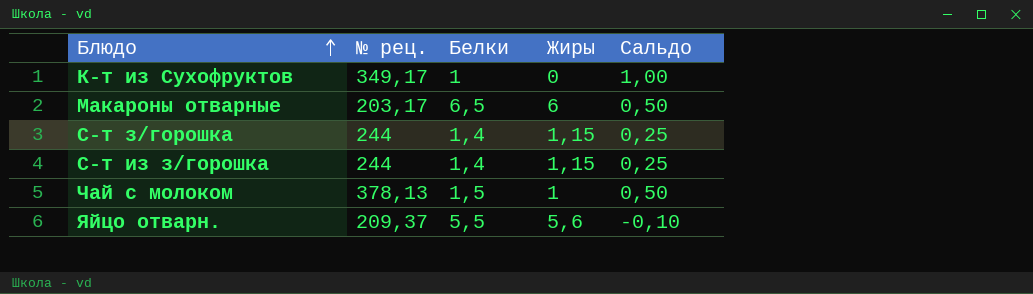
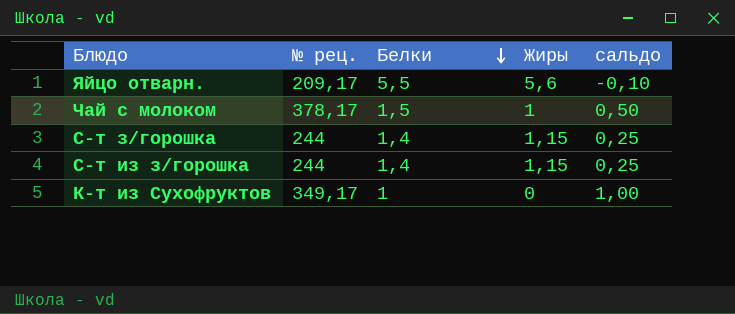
row order: Блюдо ascending -> Белки descending
column name: Сальдо -> сальдо
row Макароны отварные: 203,17 | 6,5 | 6 | 0,50 -> none
Яйцо отварн. | № рец.: 209,37 -> 209,17
Чай с молоком | № рец.: 378,13 -> 378,17

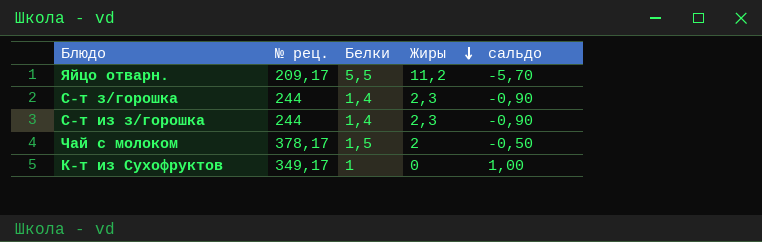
row order: Белки descending -> Жиры descending
Яйцо отварн. | Жиры: 5,6 -> 11,2
Яйцо отварн. | сальдо: -0,10 -> -5,70
С-т з/горошка | Жиры: 1,15 -> 2,3
С-т з/горошка | сальдо: 0,25 -> -0,90
С-т из з/горошка | Жиры: 1,15 -> 2,3
С-т из з/горошка | сальдо: 0,25 -> -0,90
Чай с молоком | Жиры: 1 -> 2
Чай с молоком | сальдо: 0,50 -> -0,50

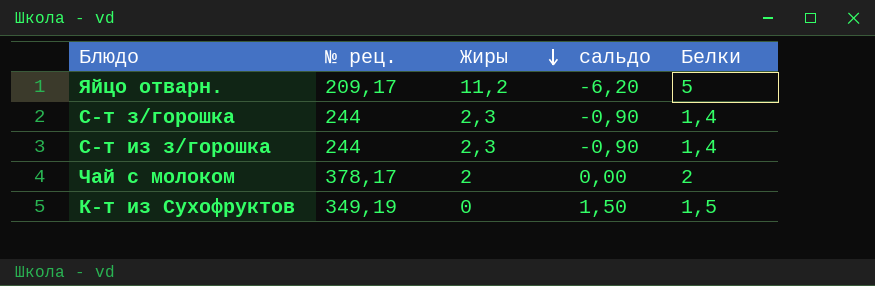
column Белки | position: 3 -> 5
Яйцо отварн. | сальдо: -5,70 -> -6,20
Яйцо отварн. | Белки: 5,5 -> 5
Чай с молоком | сальдо: -0,50 -> 0,00
Чай с молоком | Белки: 1,5 -> 2
К-т из Сухофруктов | № рец.: 349,17 -> 349,19
К-т из Сухофруктов | сальдо: 1,00 -> 1,50
К-т из Сухофруктов | Белки: 1 -> 1,5

